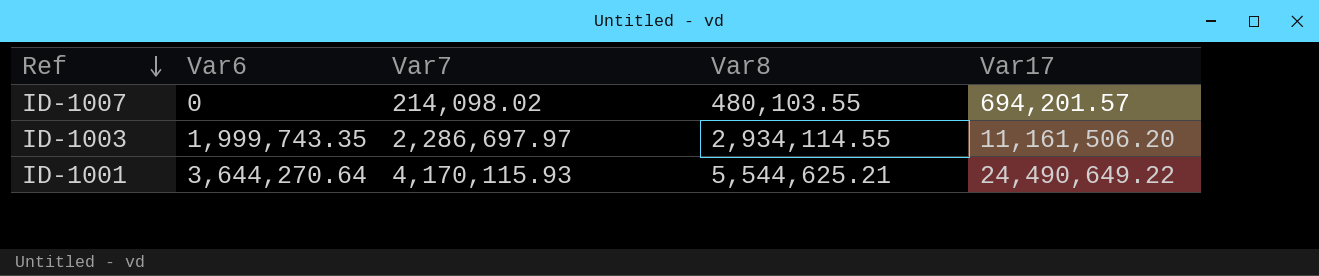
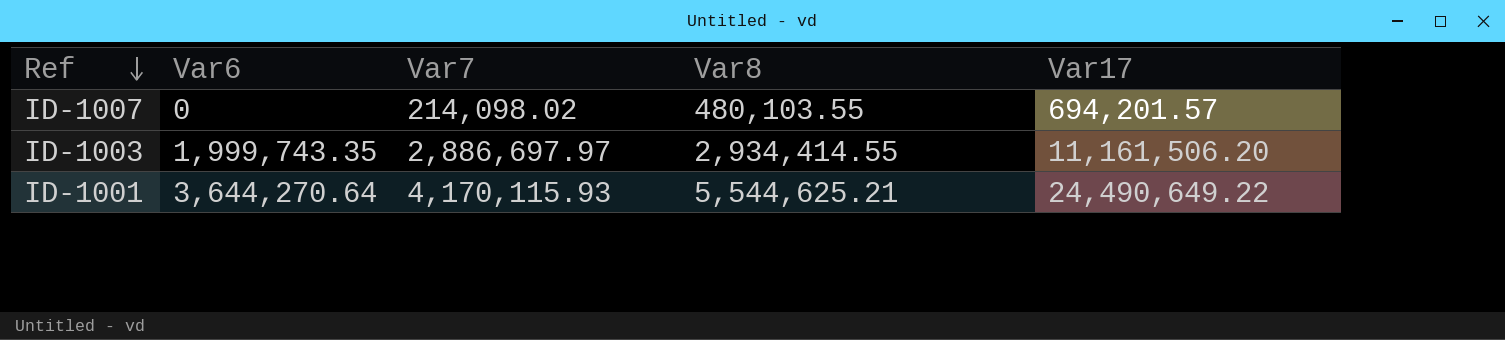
ID-1003 | Var7: 2,286,697.97 -> 2,886,697.97
ID-1003 | Var8: 2,934,114.55 -> 2,934,414.55

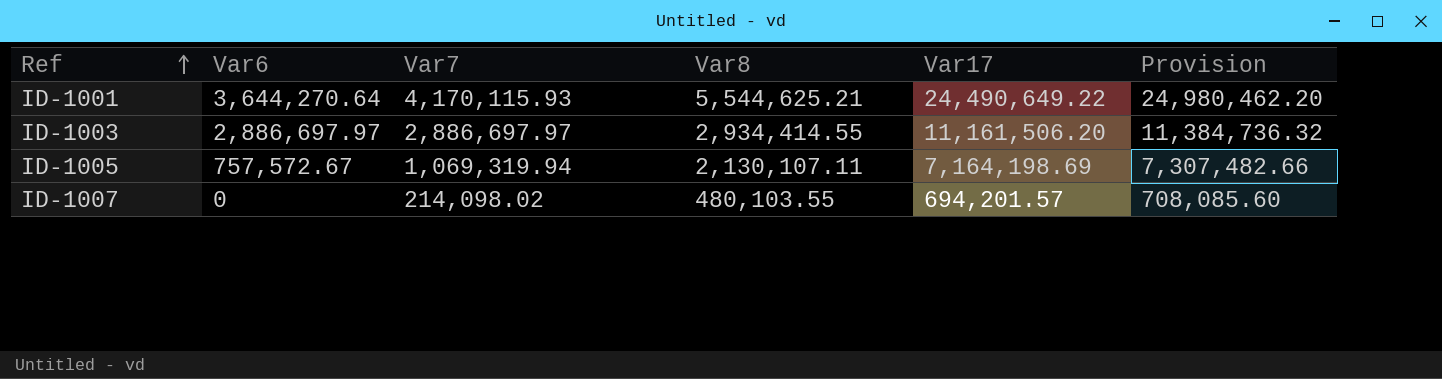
row order: Ref descending -> Ref ascending
column Provision | formula: none -> [Var17] * 1.02
ID-1003 | Var6: 1,999,743.35 -> 2,886,697.97
row ID-1005: none -> 757,572.67 | 1,069,319.94 | 2,130,107.11 | 7,164,198.69 | 7,307,482.66

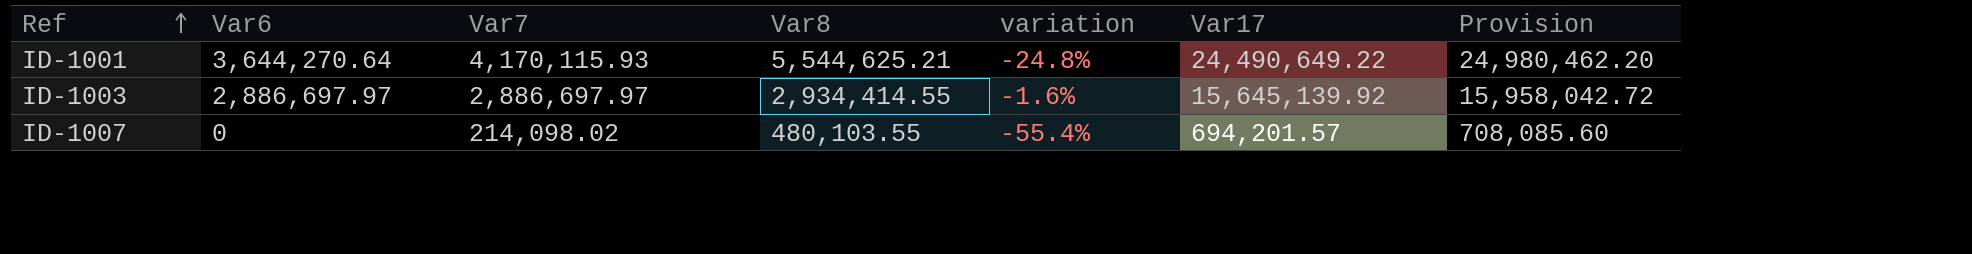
column variation | formula: none -> ([Var7] - [Var8]) / [Var8]
row ID-1005: 757,572.67 | 1,069,319.94 | 2,130,107.11 | 7,164,198.69 | 7,307,482.66 -> none
ID-1003 | Var17: 11,161,506.20 -> 15,645,139.92
ID-1003 | Provision: 11,384,736.32 -> 15,958,042.72

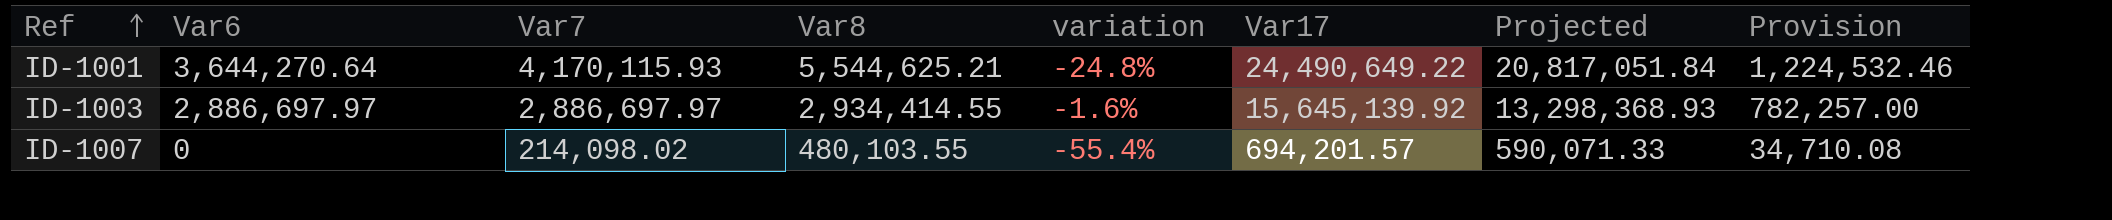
column Projected | formula: none -> [Var17] * 0.85
column Provision | formula: [Var17] * 1.02 -> [Var17] * 0.05

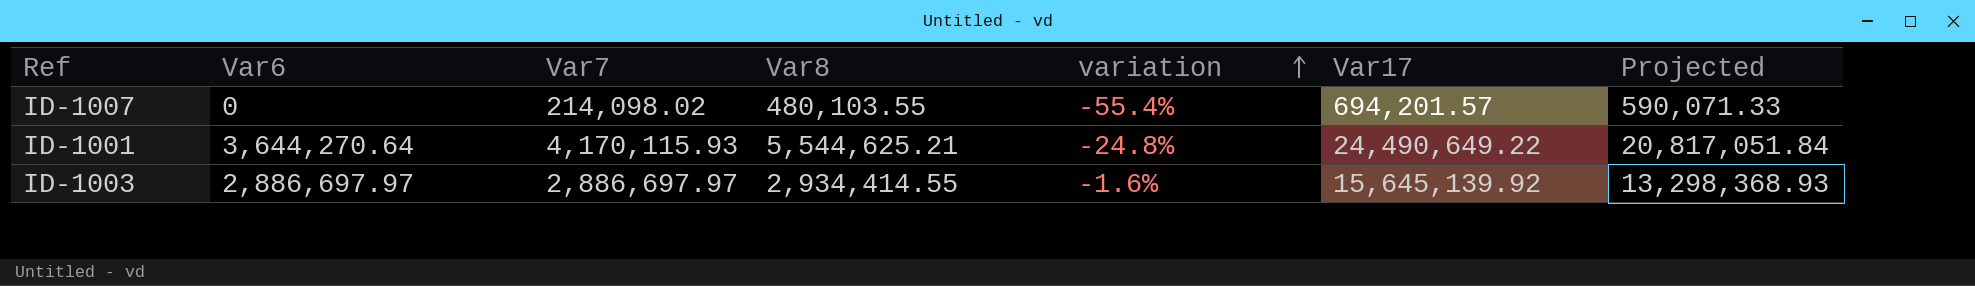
row order: Ref ascending -> variation ascending
column Provision | formula: [Var17] * 0.05 -> none

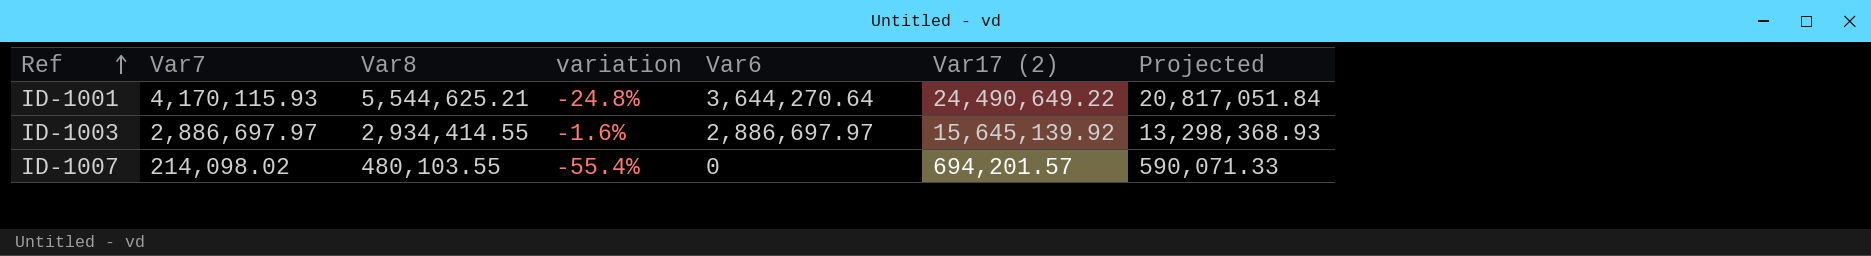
row order: variation ascending -> Ref ascending
column Var6 | position: 2 -> 5
column name: Var17 -> Var17 (2)

